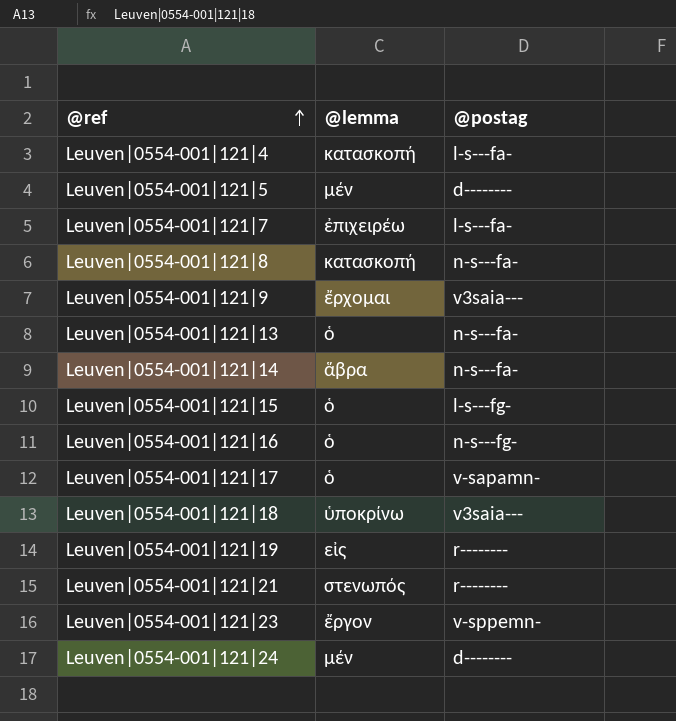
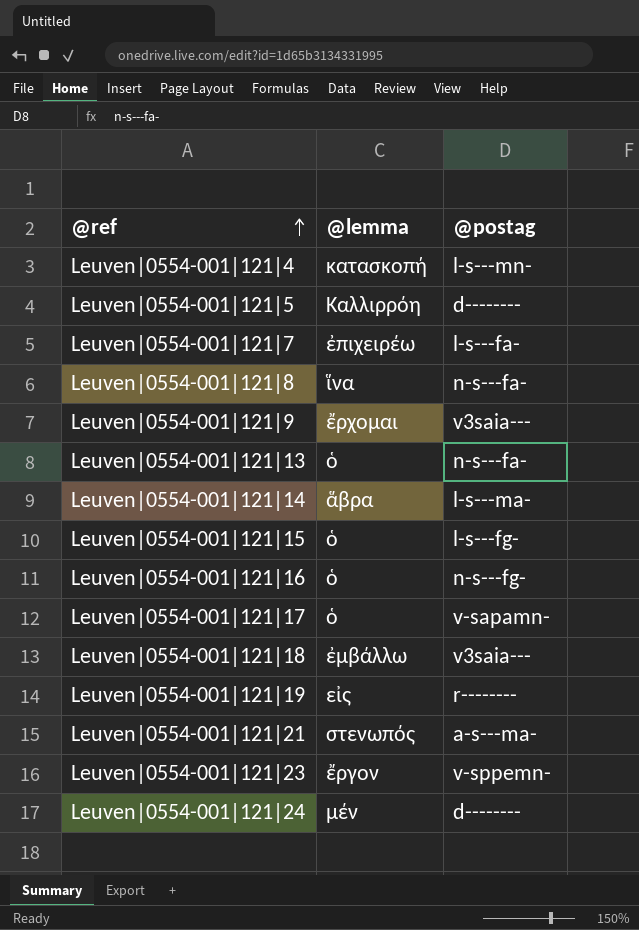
Leuven|0554-001|121|4 | @postag: l-s---fa- -> l-s---mn-
Leuven|0554-001|121|5 | @lemma: μέν -> Καλλιρρόη
Leuven|0554-001|121|8 | @lemma: κατασκοπή -> ἵνα
Leuven|0554-001|121|14 | @postag: n-s---fa- -> l-s---ma-
Leuven|0554-001|121|18 | @lemma: ὑποκρίνω -> ἐμβάλλω
Leuven|0554-001|121|21 | @postag: r-------- -> a-s---ma-

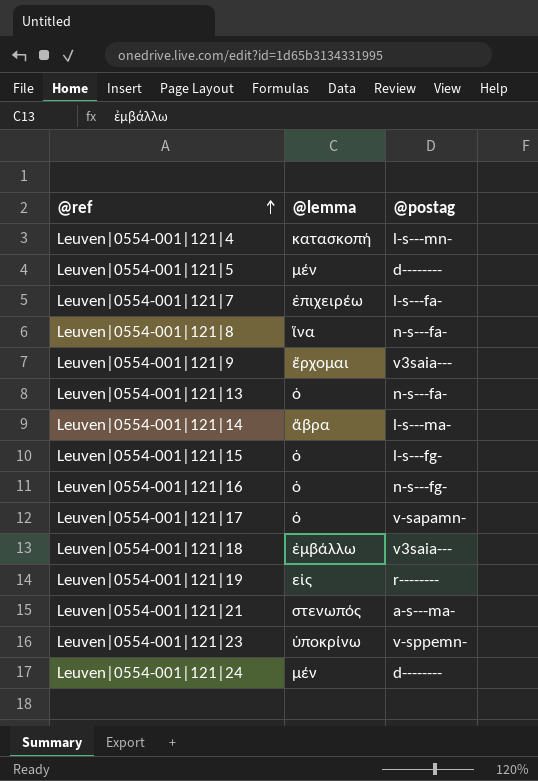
Leuven|0554-001|121|5 | @lemma: Καλλιρρόη -> μέν
Leuven|0554-001|121|23 | @lemma: ἔργον -> ὑποκρίνω

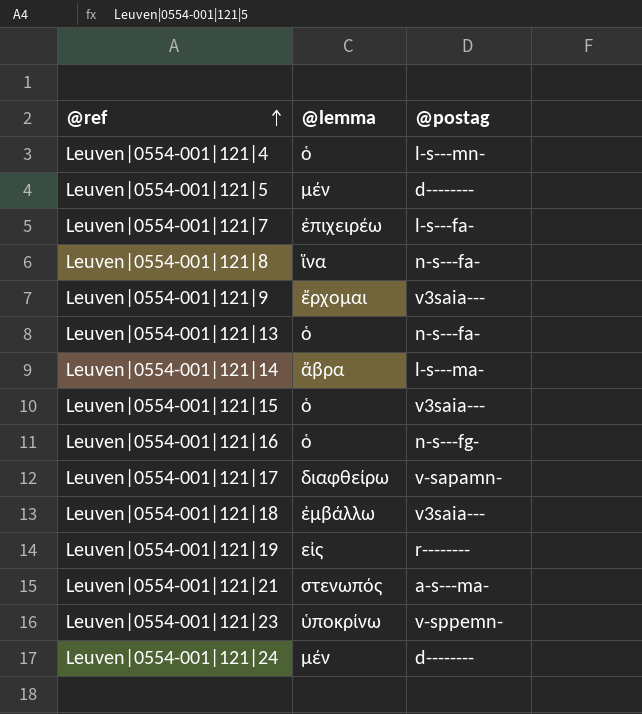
Leuven|0554-001|121|4 | @lemma: κατασκοπή -> ὁ
Leuven|0554-001|121|15 | @postag: l-s---fg- -> v3saia---
Leuven|0554-001|121|17 | @lemma: ὁ -> διαφθείρω

